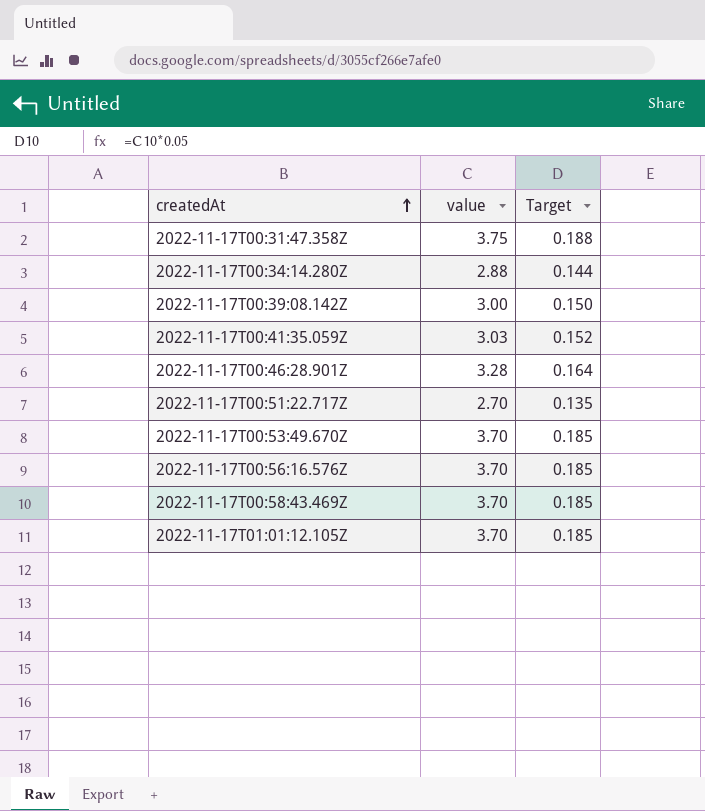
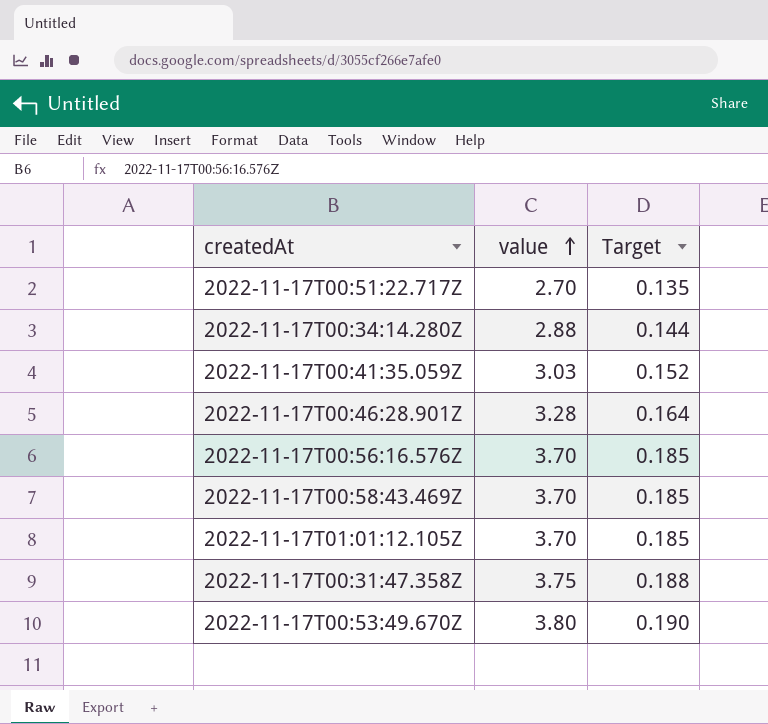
row order: createdAt ascending -> value ascending
row 2022-11-17T00:39:08.142Z: 3.00 | 0.150 -> none
2022-11-17T00:53:49.670Z | value: 3.70 -> 3.80
2022-11-17T00:53:49.670Z | Target: 0.185 -> 0.190

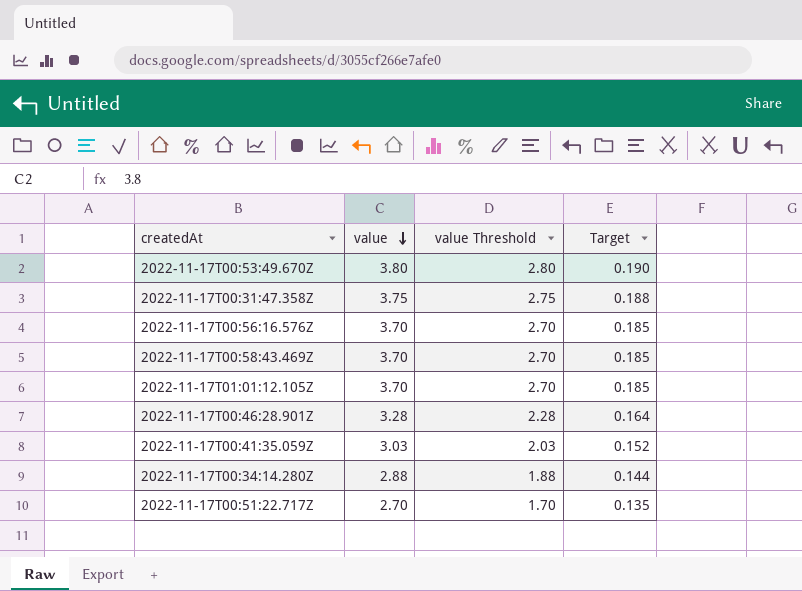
row order: value ascending -> value descending
column value Threshold | formula: none -> [value] - 1

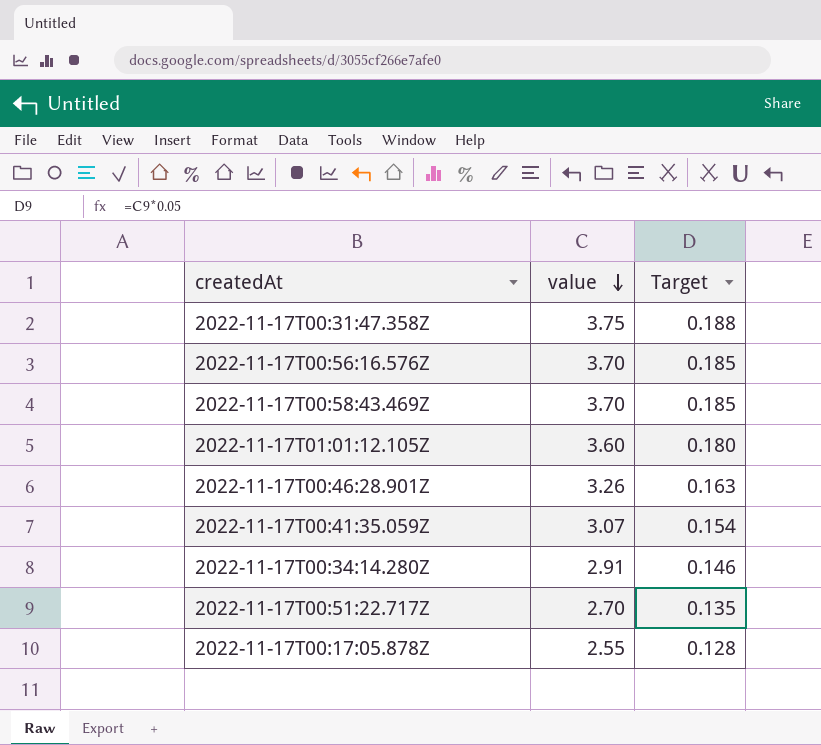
column value Threshold | formula: [value] - 1 -> none
row 2022-11-17T00:53:49.670Z: 3.80 | 2.80 | 0.190 -> none
2022-11-17T01:01:12.105Z | value: 3.70 -> 3.60
2022-11-17T01:01:12.105Z | Target: 0.185 -> 0.180
2022-11-17T00:46:28.901Z | value: 3.28 -> 3.26
2022-11-17T00:46:28.901Z | Target: 0.164 -> 0.163
2022-11-17T00:41:35.059Z | value: 3.03 -> 3.07
2022-11-17T00:41:35.059Z | Target: 0.152 -> 0.154
2022-11-17T00:34:14.280Z | value: 2.88 -> 2.91
2022-11-17T00:34:14.280Z | Target: 0.144 -> 0.146
row 2022-11-17T00:17:05.878Z: none -> 2.55 | 0.128

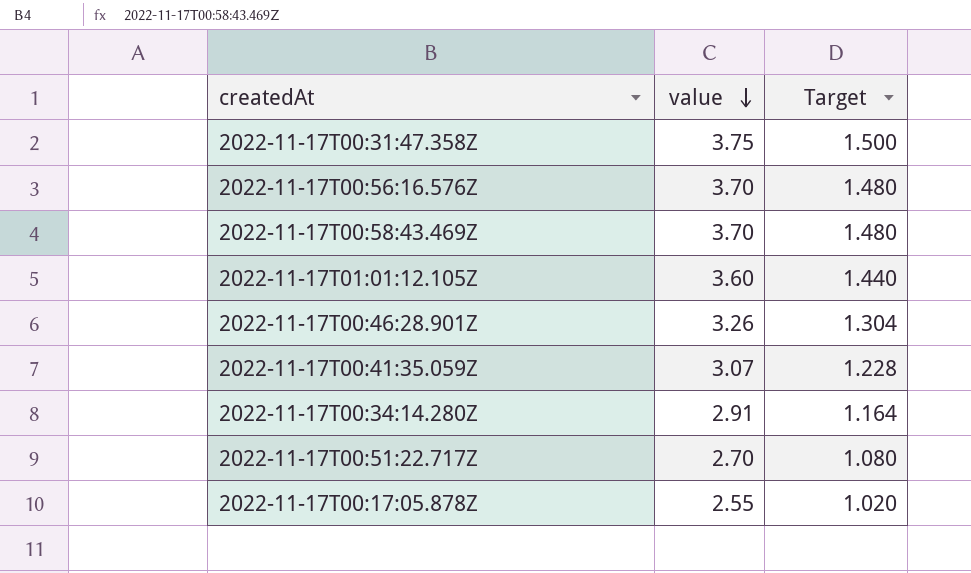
column Target | formula: [value] * 0.05 -> [value] * 0.4

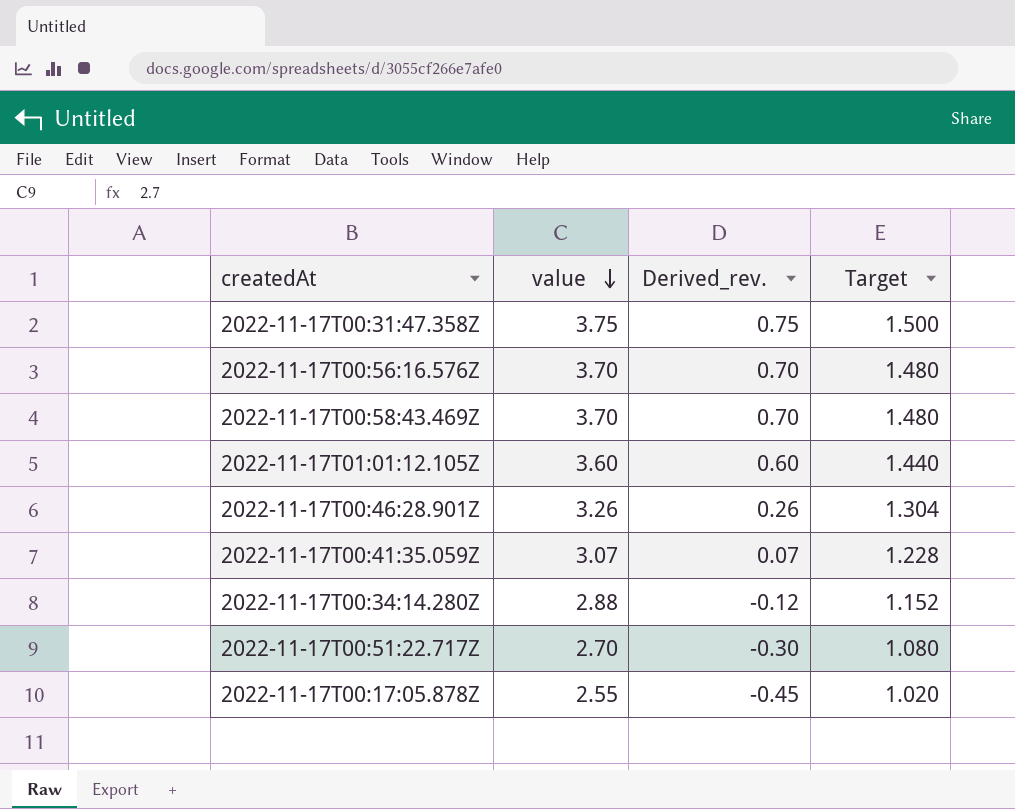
column Derived_rev. | formula: none -> [value] - 3
2022-11-17T00:34:14.280Z | value: 2.91 -> 2.88
2022-11-17T00:34:14.280Z | Target: 1.164 -> 1.152

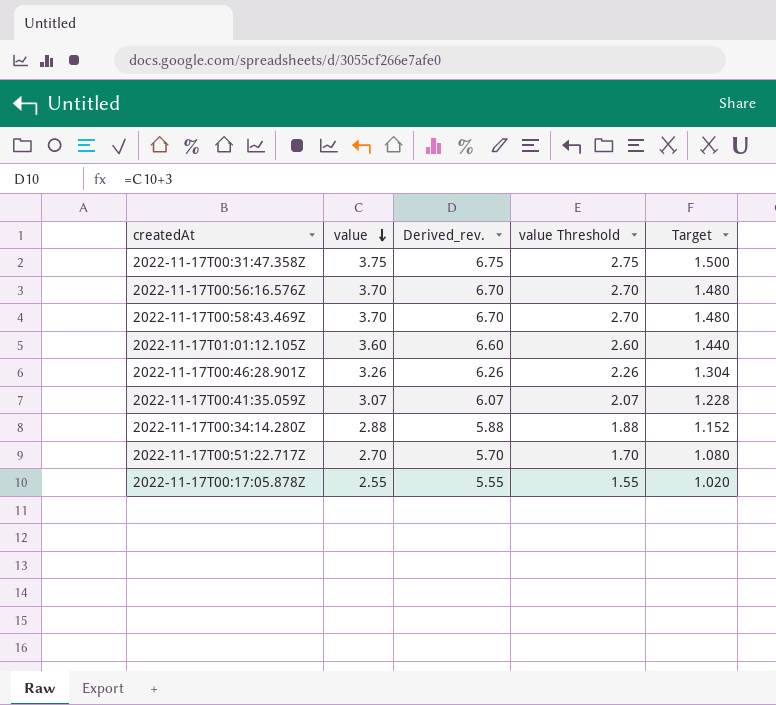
column Derived_rev. | formula: [value] - 3 -> [value] + 3
column value Threshold | formula: none -> [value] - 1

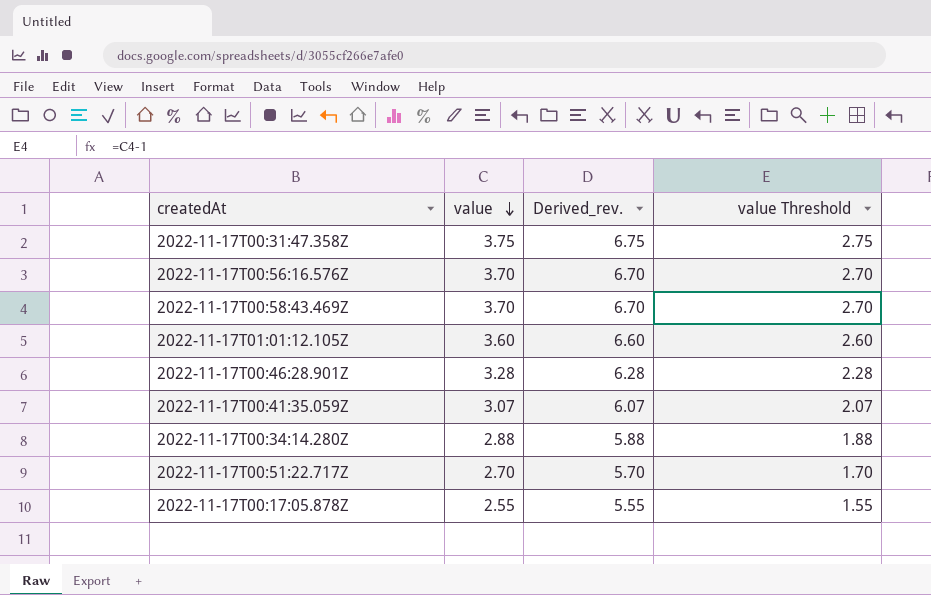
column Target | formula: [value] * 0.4 -> none
2022-11-17T00:46:28.901Z | value: 3.26 -> 3.28
2022-11-17T00:46:28.901Z | Derived_rev.: 6.26 -> 6.28
2022-11-17T00:46:28.901Z | value Threshold: 2.26 -> 2.28

